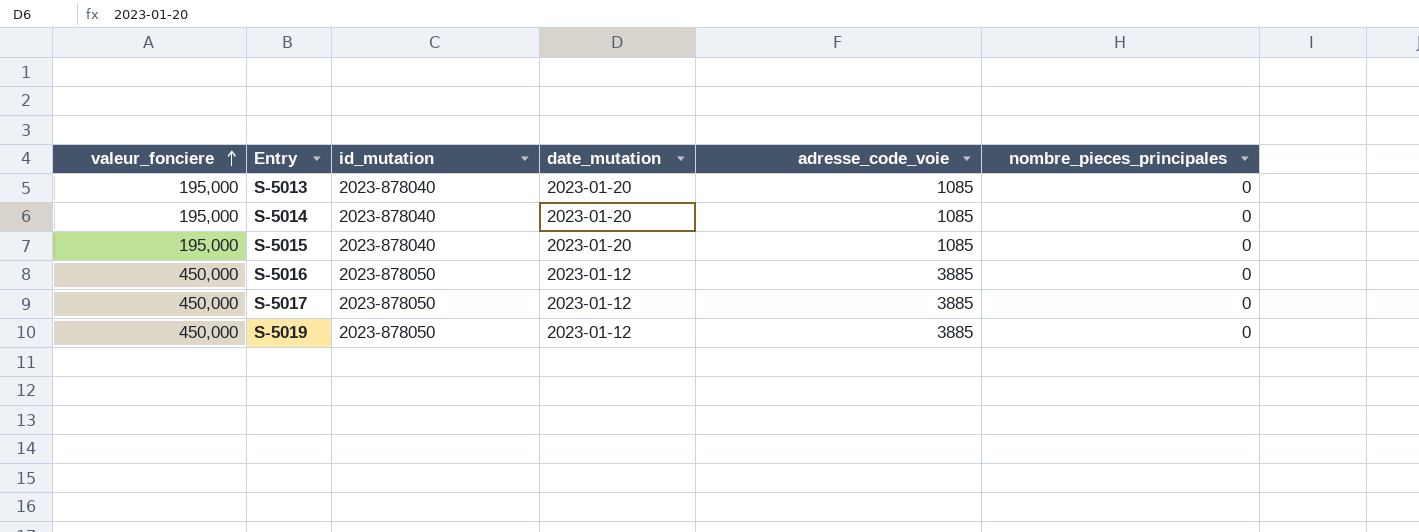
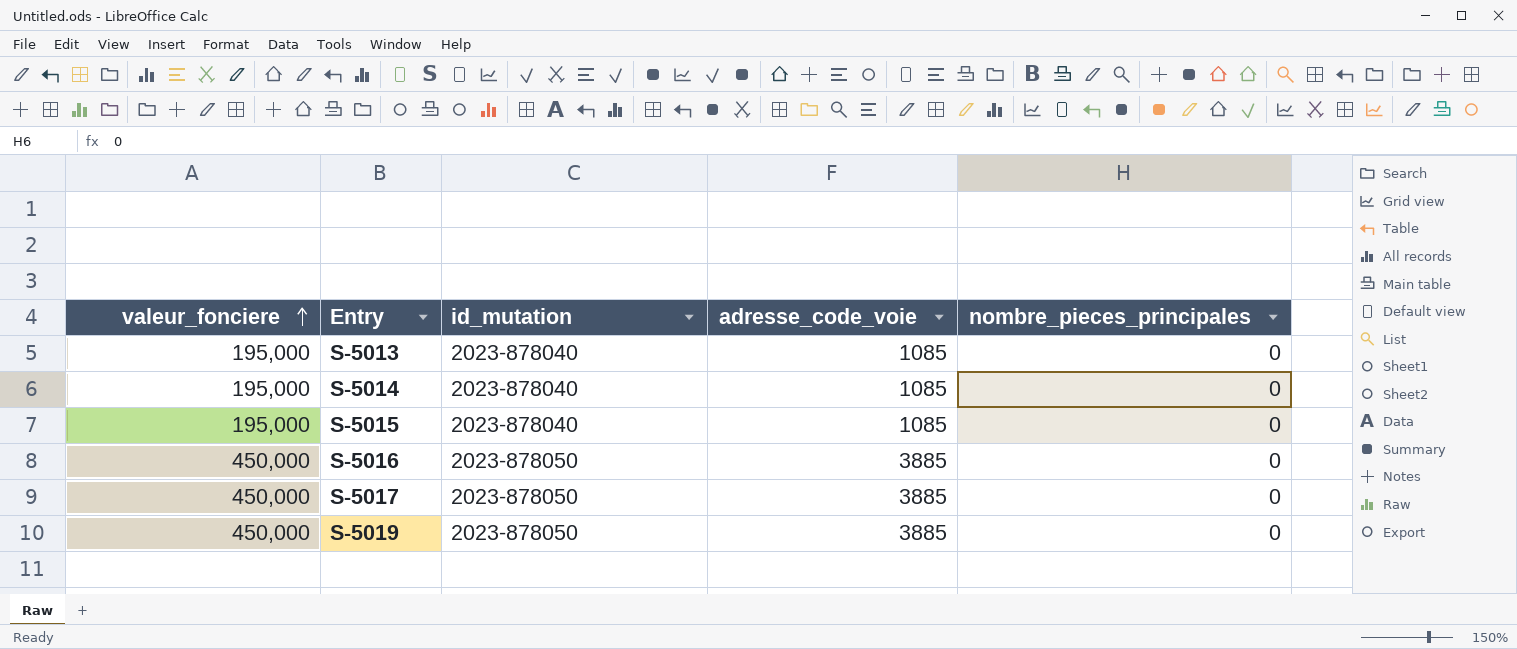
column date_mutation | position: 4 -> none

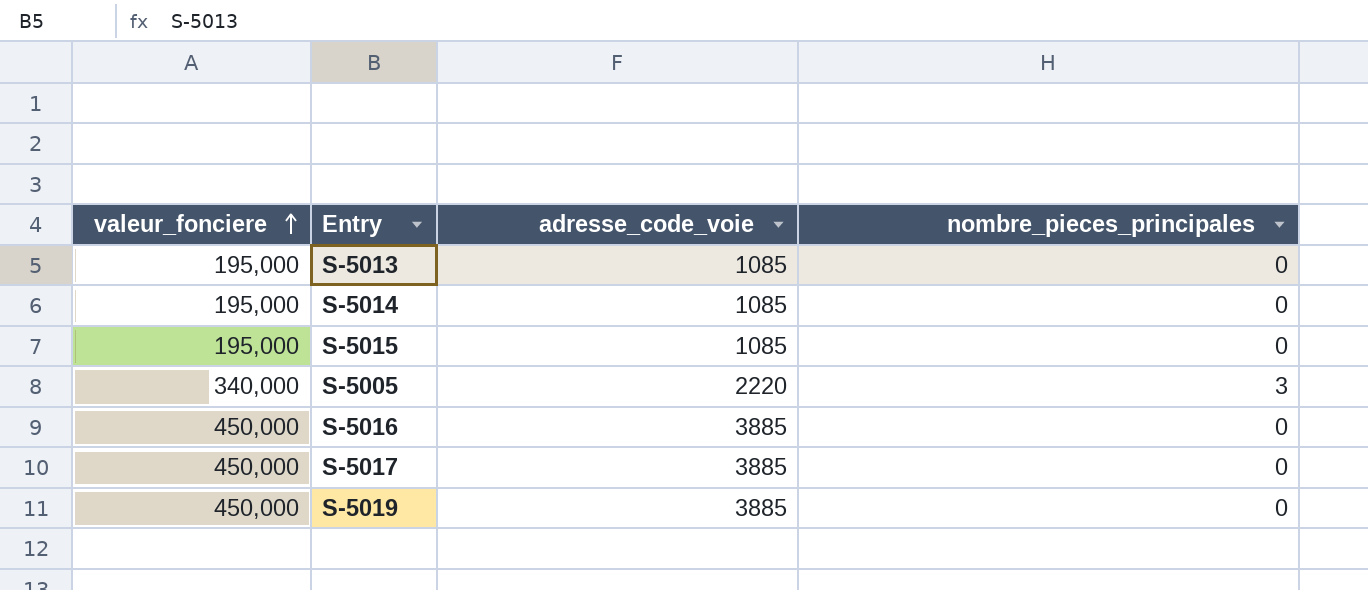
column id_mutation | position: 3 -> none
row S-5005: none -> 340,000 | 2220 | 3

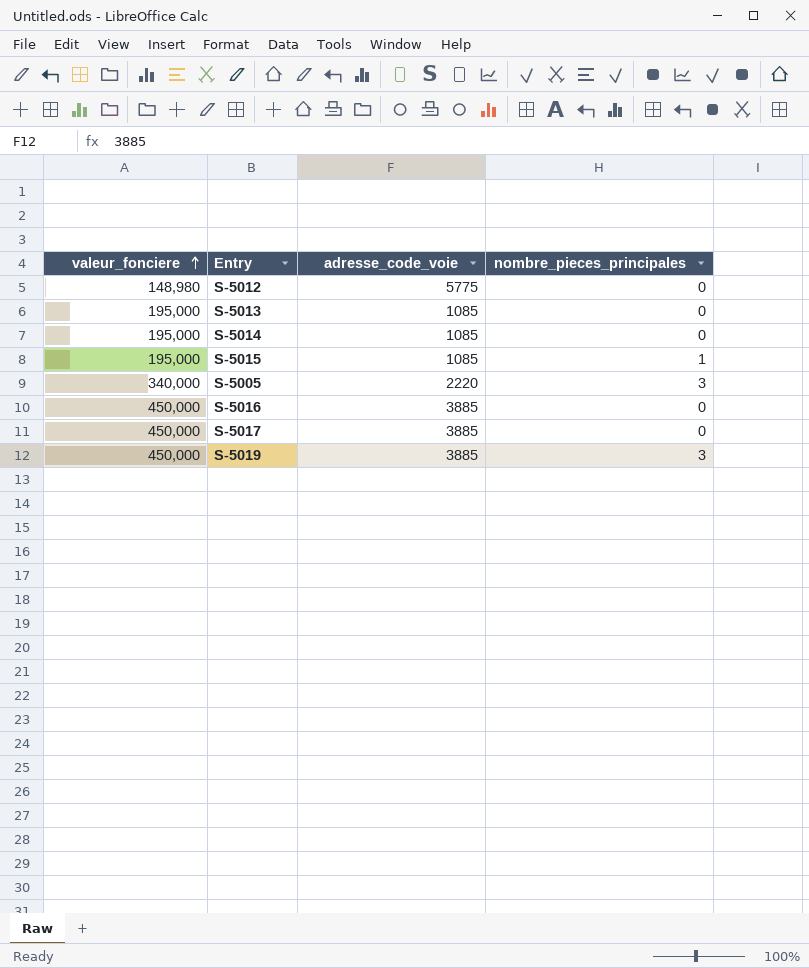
row S-5012: none -> 148,980 | 5775 | 0
S-5015 | nombre_pieces_principales: 0 -> 1
S-5019 | nombre_pieces_principales: 0 -> 3

